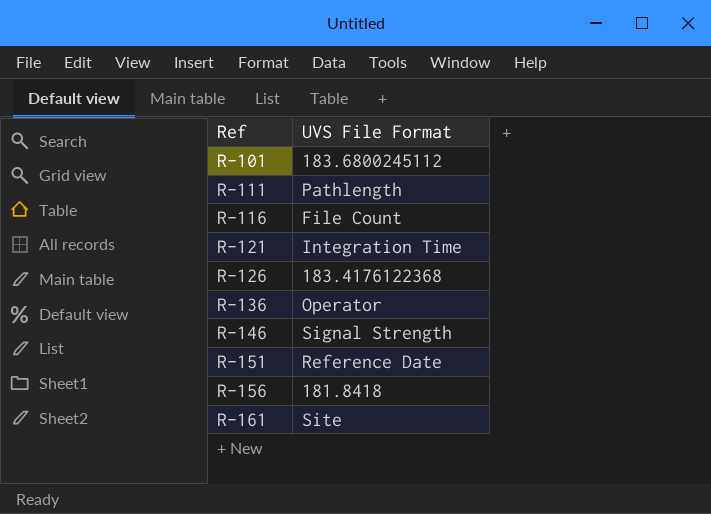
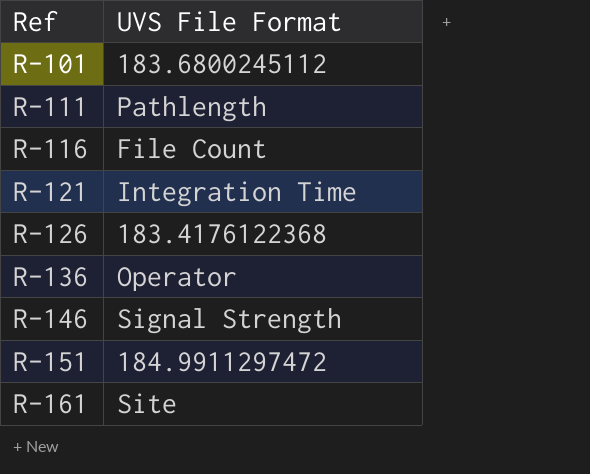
row R-156: 181.8418 -> none
R-151 | UVS File Format: Reference Date -> 184.9911297472

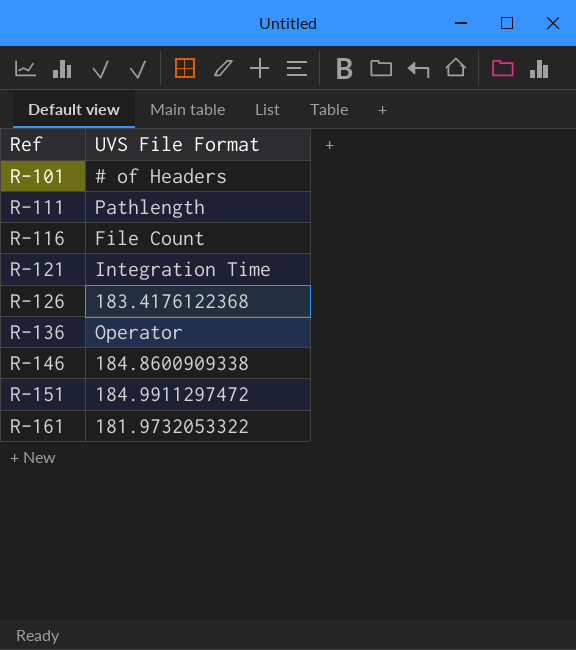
R-101 | UVS File Format: 183.6800245112 -> # of Headers
R-146 | UVS File Format: Signal Strength -> 184.8600909338
R-161 | UVS File Format: Site -> 181.9732053322

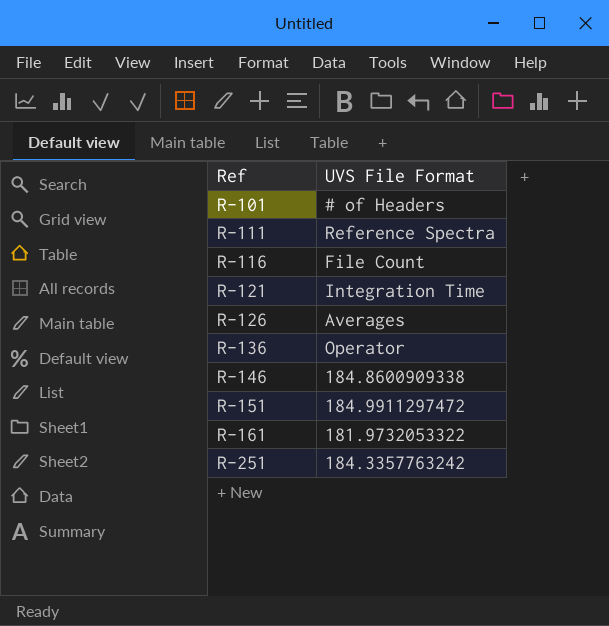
R-111 | UVS File Format: Pathlength -> Reference Spectra
R-126 | UVS File Format: 183.4176122368 -> Averages
row R-251: none -> 184.3357763242

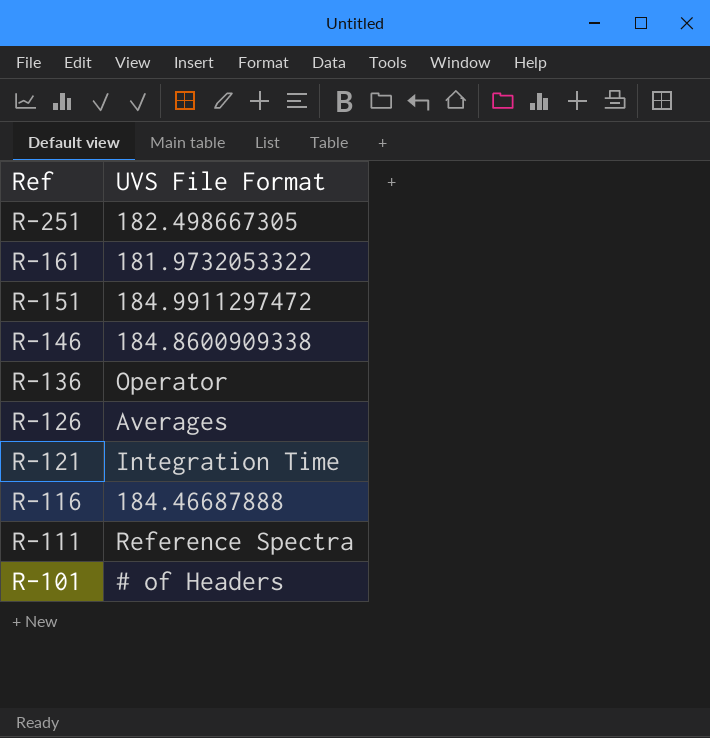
row order: Ref ascending -> Ref descending
R-251 | UVS File Format: 184.3357763242 -> 182.498667305
R-116 | UVS File Format: File Count -> 184.46687888

